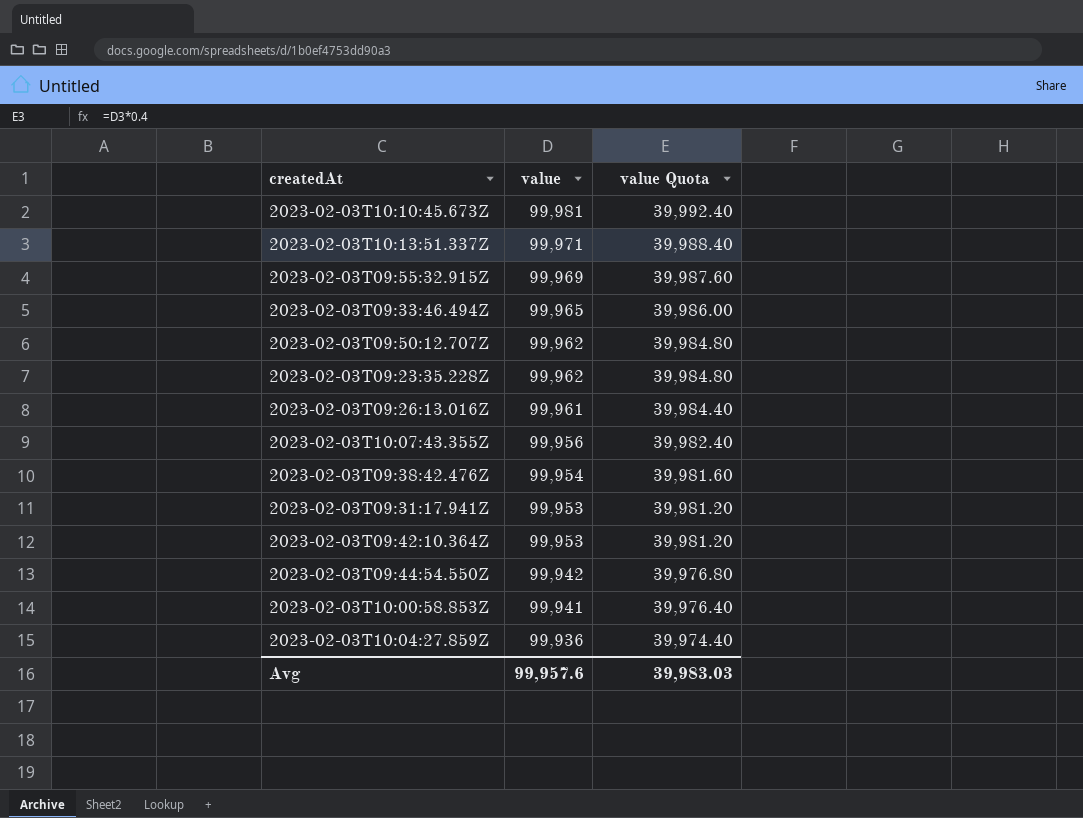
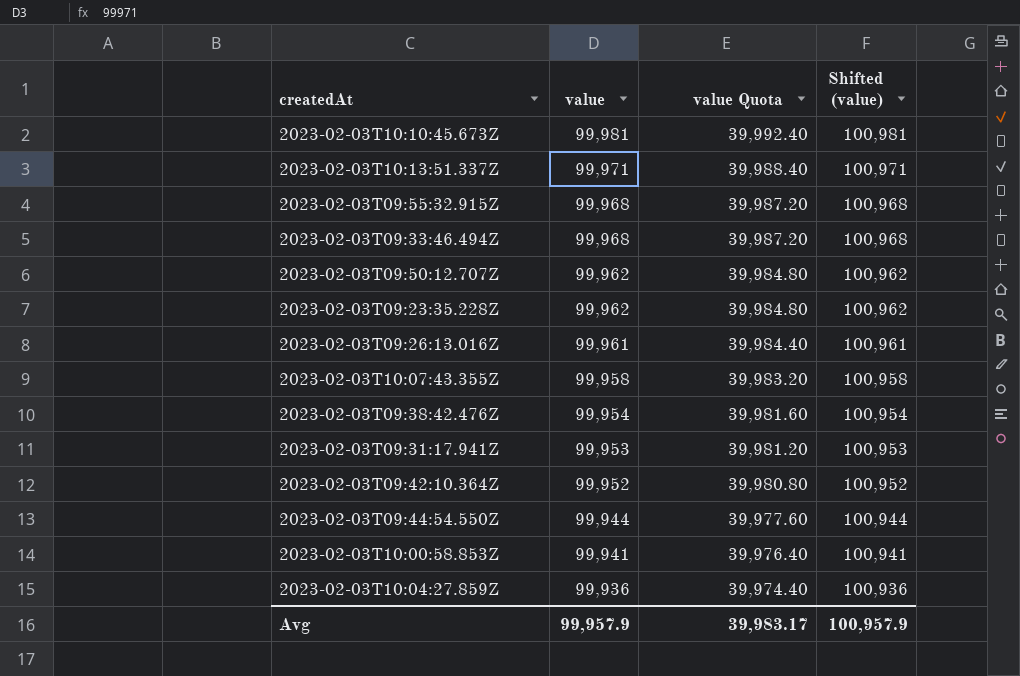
column Shifted (value) | formula: none -> [value] + 1000
2023-02-03T09:55:32.915Z | value: 99,969 -> 99,968
2023-02-03T09:55:32.915Z | value Quota: 39,987.60 -> 39,987.20
2023-02-03T09:33:46.494Z | value: 99,965 -> 99,968
2023-02-03T09:33:46.494Z | value Quota: 39,986.00 -> 39,987.20
2023-02-03T10:07:43.355Z | value: 99,956 -> 99,958
2023-02-03T10:07:43.355Z | value Quota: 39,982.40 -> 39,983.20
2023-02-03T09:42:10.364Z | value: 99,953 -> 99,952
2023-02-03T09:42:10.364Z | value Quota: 39,981.20 -> 39,980.80
2023-02-03T09:44:54.550Z | value: 99,942 -> 99,944
2023-02-03T09:44:54.550Z | value Quota: 39,976.80 -> 39,977.60
Avg | value: 99,957.6 -> 99,957.9
Avg | value Quota: 39,983.03 -> 39,983.17

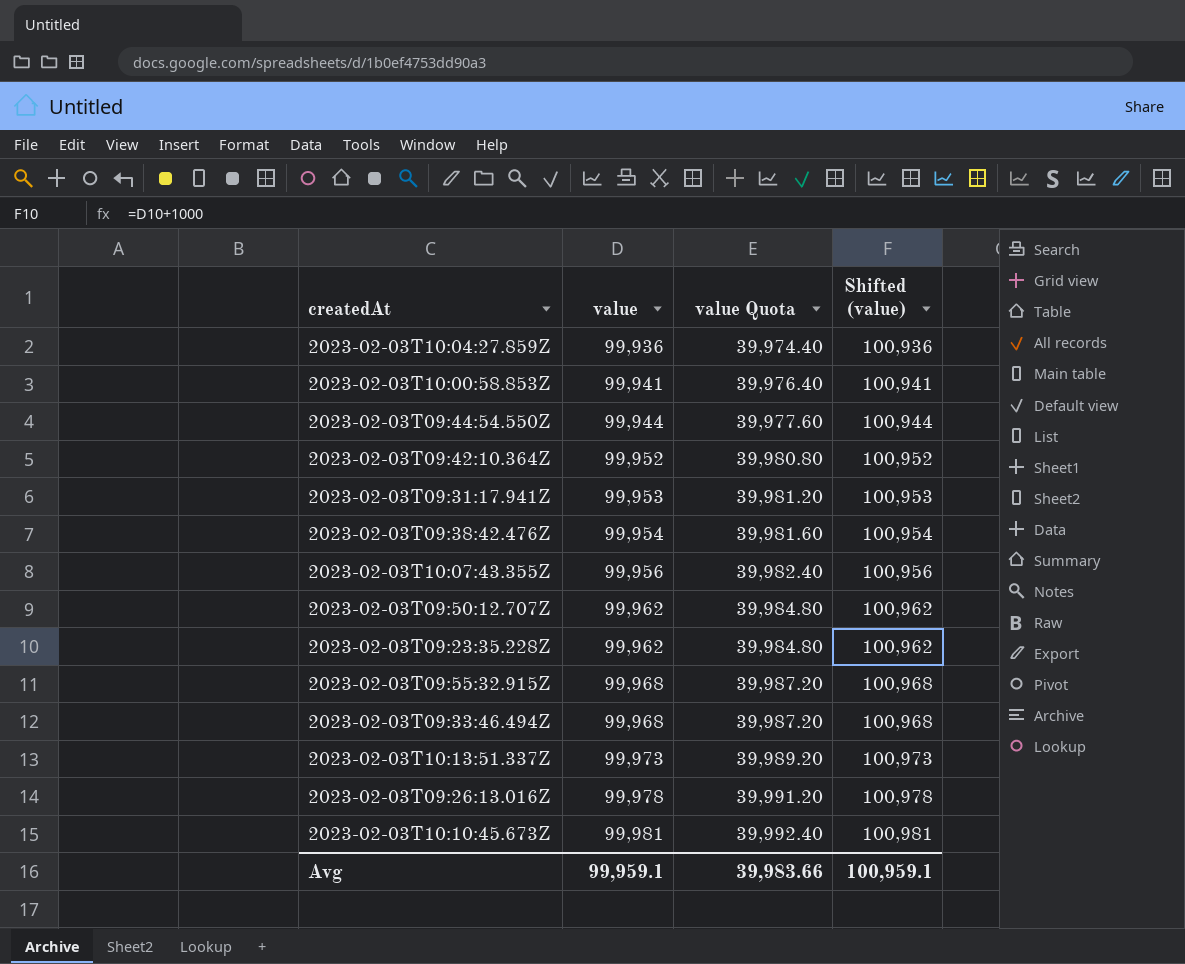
row order: value descending -> value ascending
2023-02-03T10:07:43.355Z | value: 99,958 -> 99,956
2023-02-03T10:07:43.355Z | value Quota: 39,983.20 -> 39,982.40
2023-02-03T10:07:43.355Z | Shifted (value): 100,958 -> 100,956
2023-02-03T10:13:51.337Z | value: 99,971 -> 99,973
2023-02-03T10:13:51.337Z | value Quota: 39,988.40 -> 39,989.20
2023-02-03T10:13:51.337Z | Shifted (value): 100,971 -> 100,973
2023-02-03T09:26:13.016Z | value: 99,961 -> 99,978
2023-02-03T09:26:13.016Z | value Quota: 39,984.40 -> 39,991.20
2023-02-03T09:26:13.016Z | Shifted (value): 100,961 -> 100,978
Avg | value: 99,957.9 -> 99,959.1
Avg | value Quota: 39,983.17 -> 39,983.66
Avg | Shifted (value): 100,957.9 -> 100,959.1

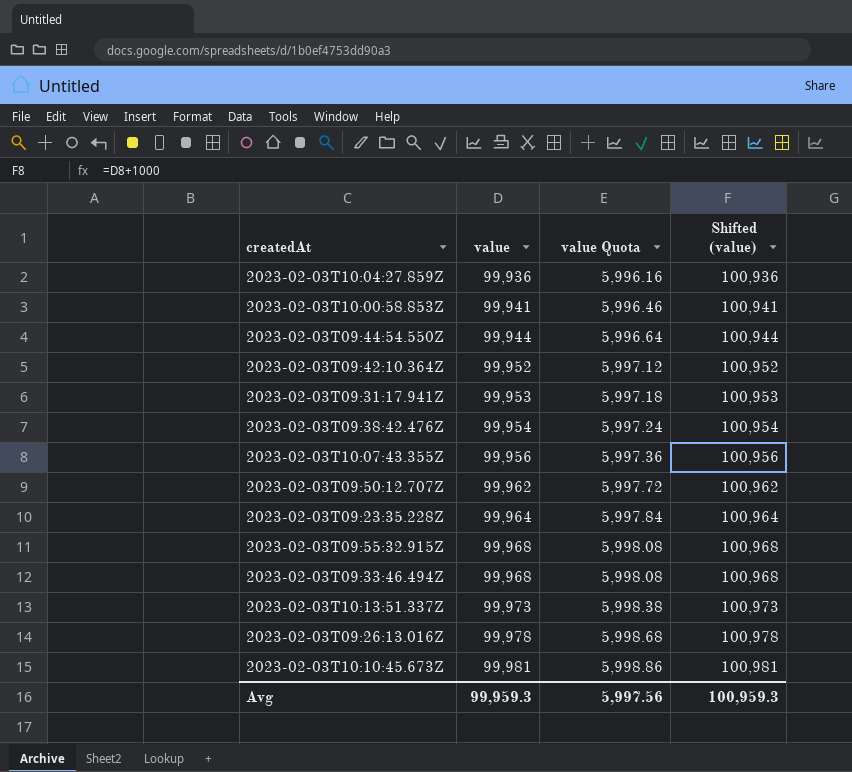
column value Quota | formula: [value] * 0.4 -> [value] * 0.06
2023-02-03T09:23:35.228Z | value: 99,962 -> 99,964
2023-02-03T09:23:35.228Z | Shifted (value): 100,962 -> 100,964
Avg | value: 99,959.1 -> 99,959.3
Avg | value Quota: 39,983.66 -> 5,997.56
Avg | Shifted (value): 100,959.1 -> 100,959.3

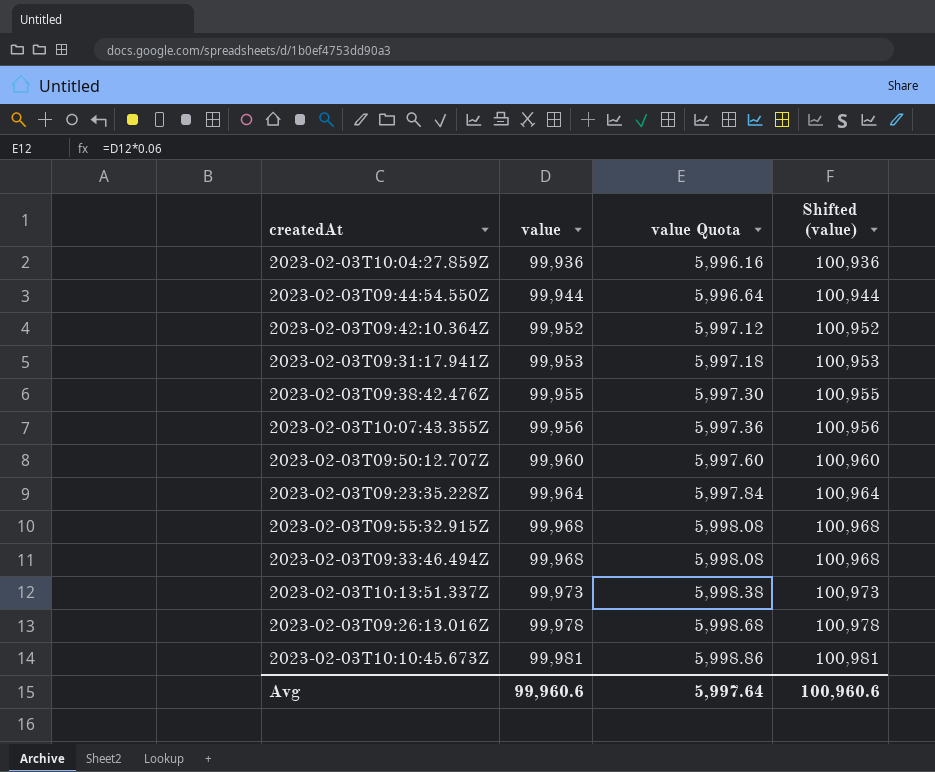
row 2023-02-03T10:00:58.853Z: 99,941 | 5,996.46 | 100,941 -> none
2023-02-03T09:38:42.476Z | value: 99,954 -> 99,955
2023-02-03T09:38:42.476Z | value Quota: 5,997.24 -> 5,997.30
2023-02-03T09:38:42.476Z | Shifted (value): 100,954 -> 100,955
2023-02-03T09:50:12.707Z | value: 99,962 -> 99,960
2023-02-03T09:50:12.707Z | value Quota: 5,997.72 -> 5,997.60
2023-02-03T09:50:12.707Z | Shifted (value): 100,962 -> 100,960
Avg | value: 99,959.3 -> 99,960.6
Avg | value Quota: 5,997.56 -> 5,997.64
Avg | Shifted (value): 100,959.3 -> 100,960.6

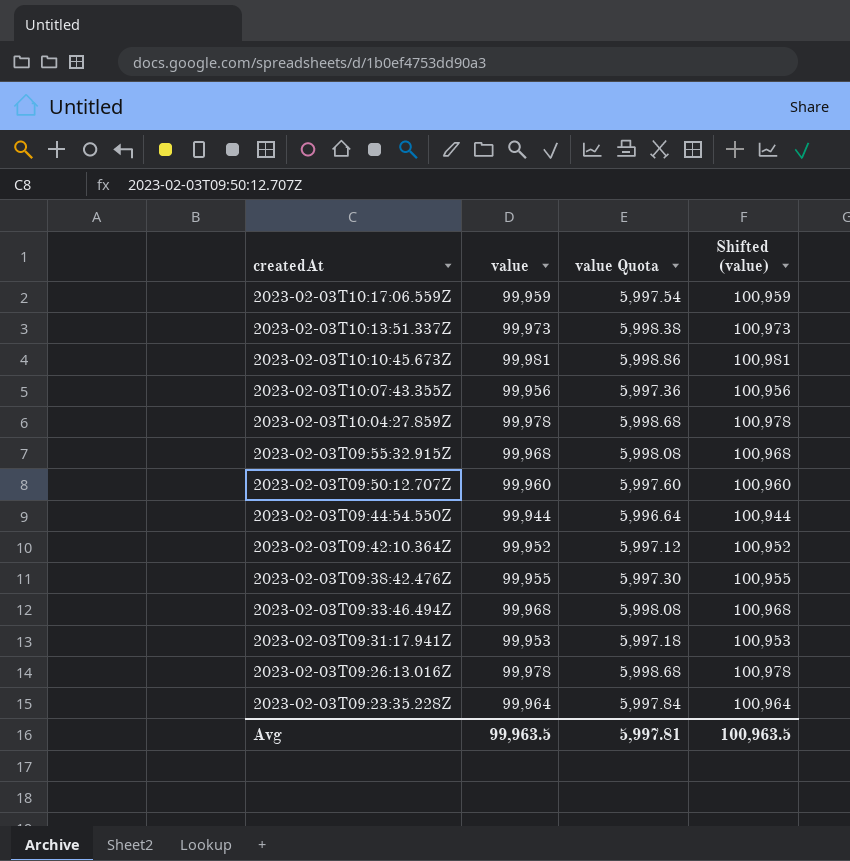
row order: value ascending -> createdAt descending
row 2023-02-03T10:17:06.559Z: none -> 99,959 | 5,997.54 | 100,959
2023-02-03T10:04:27.859Z | value: 99,936 -> 99,978
2023-02-03T10:04:27.859Z | value Quota: 5,996.16 -> 5,998.68
2023-02-03T10:04:27.859Z | Shifted (value): 100,936 -> 100,978
Avg | value: 99,960.6 -> 99,963.5
Avg | value Quota: 5,997.64 -> 5,997.81
Avg | Shifted (value): 100,960.6 -> 100,963.5

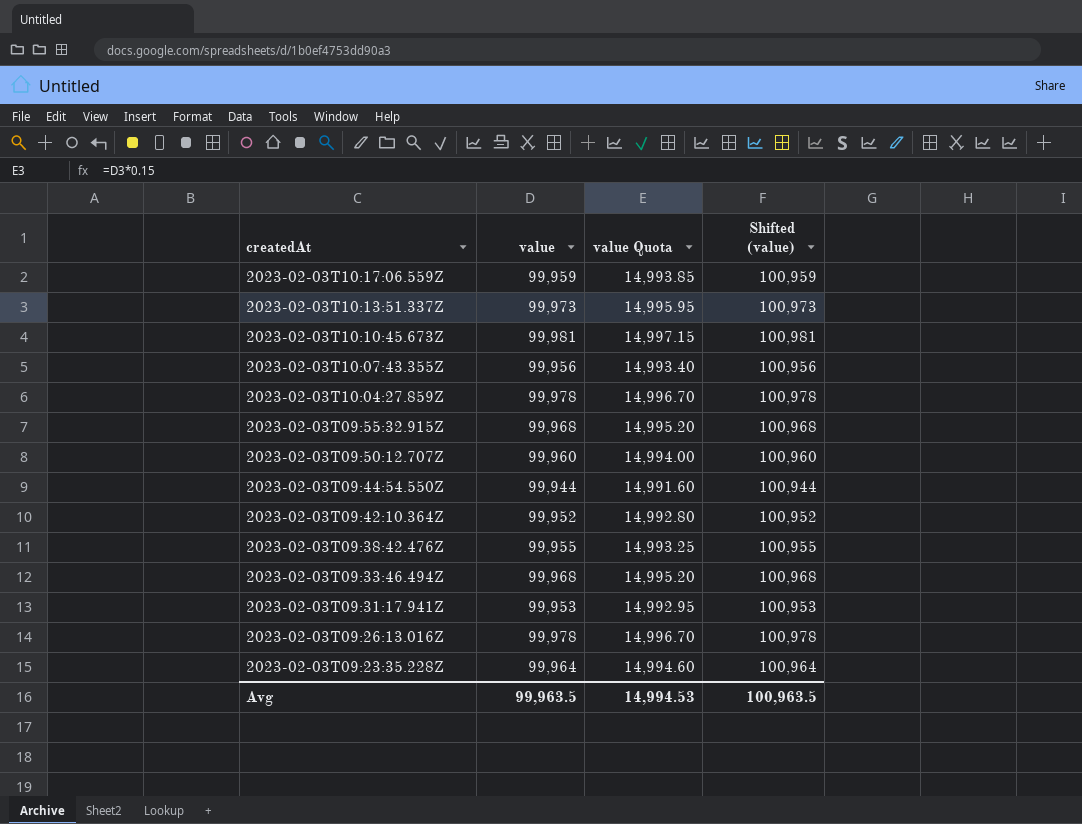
column value Quota | formula: [value] * 0.06 -> [value] * 0.15
Avg | value Quota: 5,997.81 -> 14,994.53

